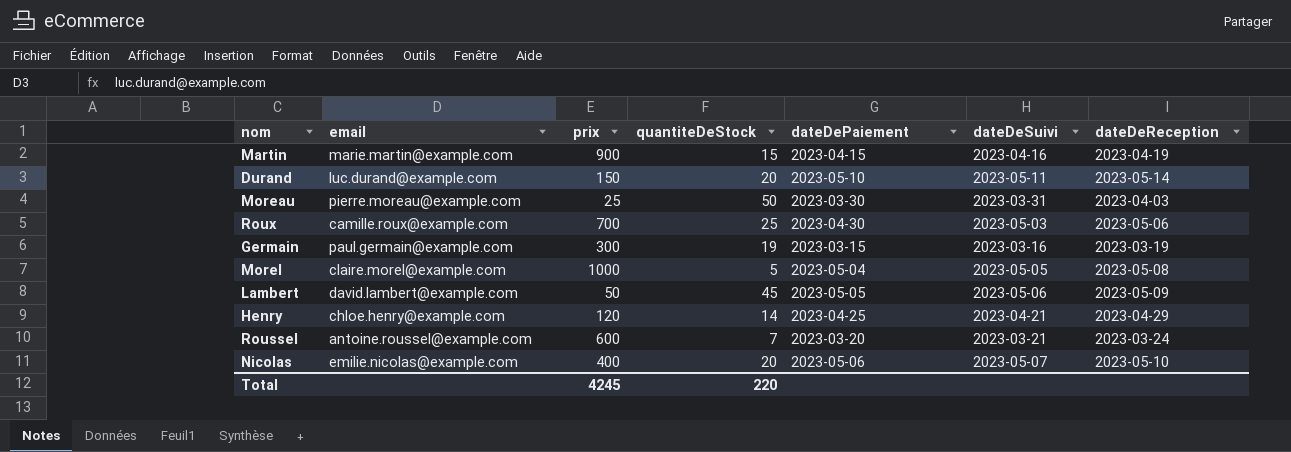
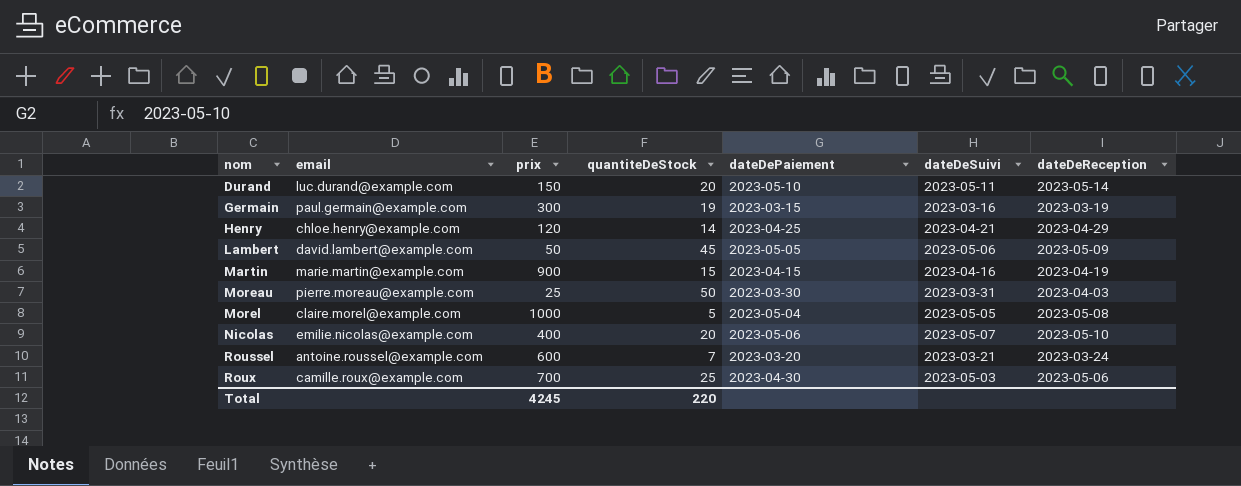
row order: none -> nom ascending

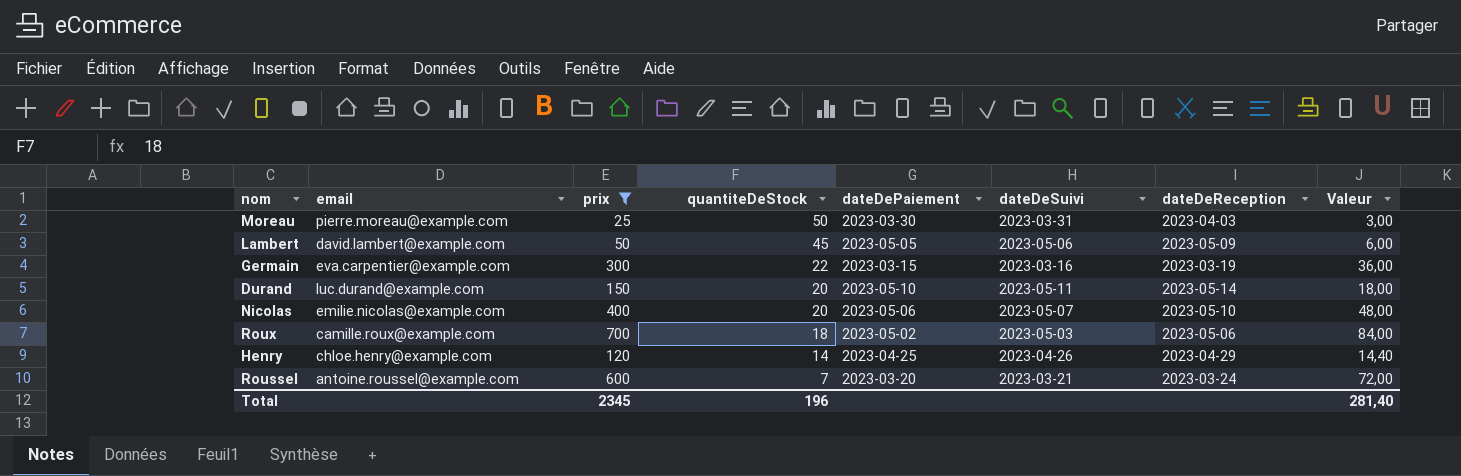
filter: none -> prix <= 700
row order: nom ascending -> quantiteDeStock descending
column Valeur | formula: none -> [prix] * 0,12
Germain | email: paul.germain@example.com -> eva.carpentier@example.com
Germain | quantiteDeStock: 19 -> 22
Roux | quantiteDeStock: 25 -> 18
Roux | dateDePaiement: 2023-04-30 -> 2023-05-02
Henry | dateDeSuivi: 2023-04-21 -> 2023-04-26
Total | prix: 4245 -> 2345
Total | quantiteDeStock: 220 -> 196

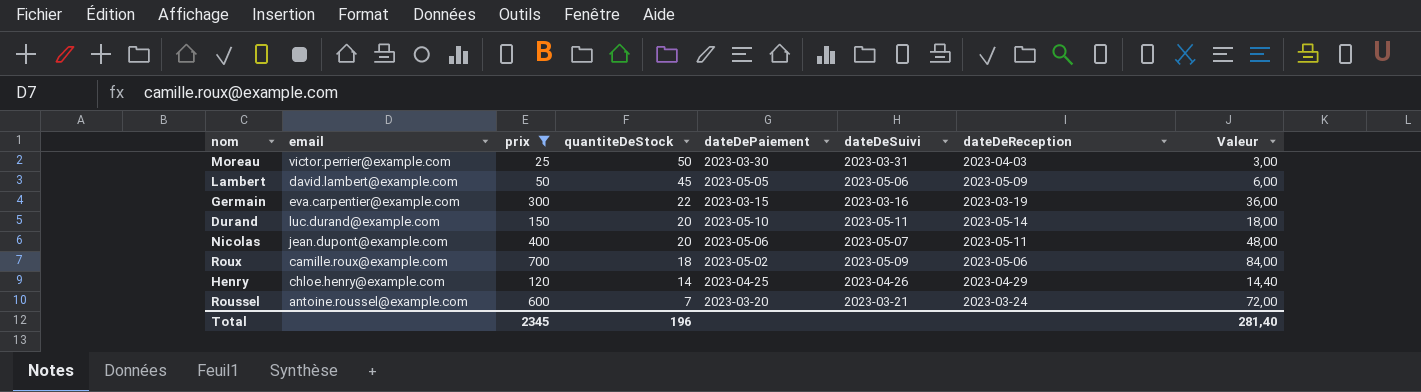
Moreau | email: pierre.moreau@example.com -> victor.perrier@example.com
Nicolas | email: emilie.nicolas@example.com -> jean.dupont@example.com
Nicolas | dateDeReception: 2023-05-10 -> 2023-05-11
Roux | dateDeSuivi: 2023-05-03 -> 2023-05-09

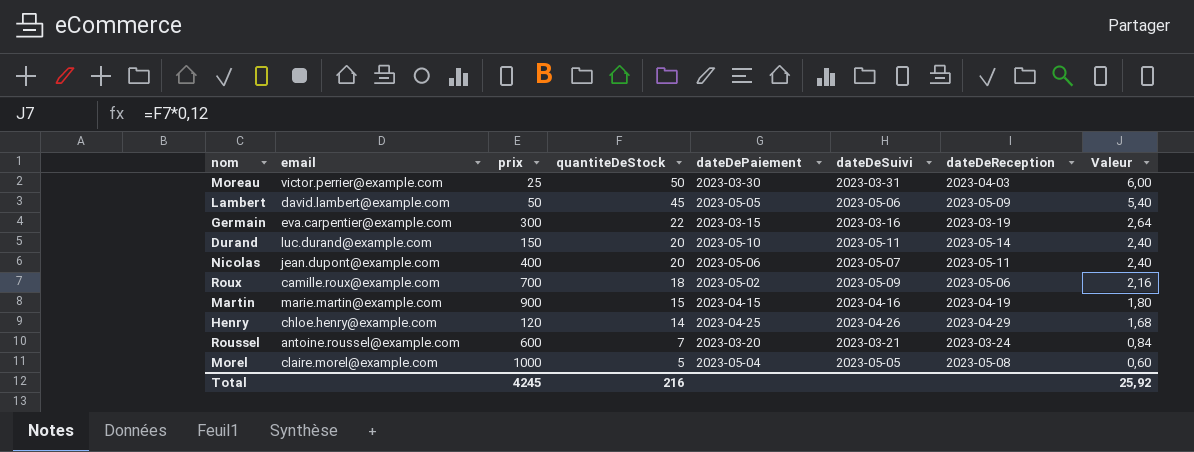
filter: prix <= 700 -> none
column Valeur | formula: [prix] * 0,12 -> [quantiteDeStock] * 0,12
Total | prix: 2345 -> 4245
Total | quantiteDeStock: 196 -> 216
Total | Valeur: 281,40 -> 25,92

